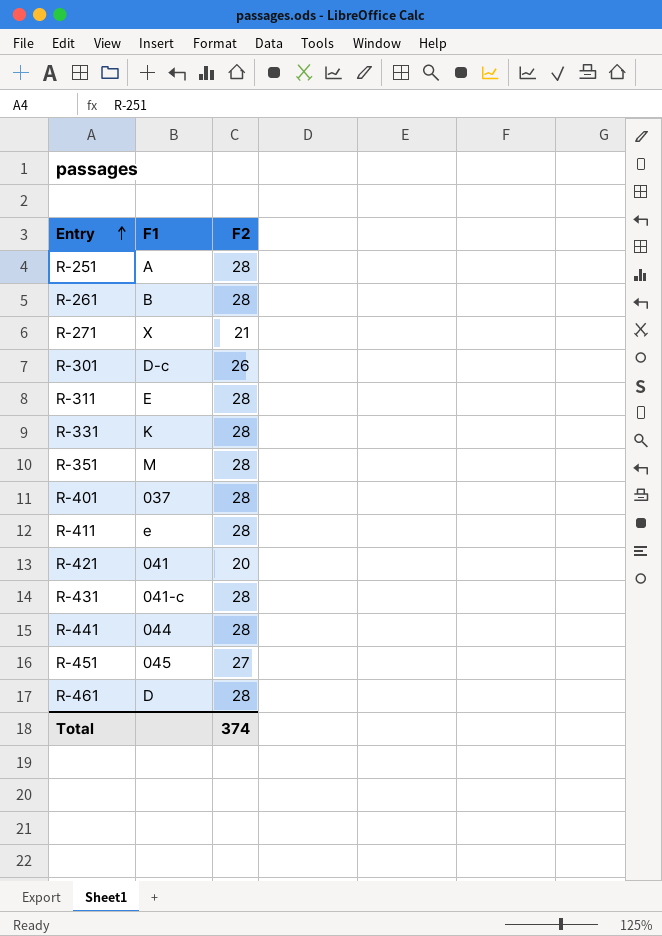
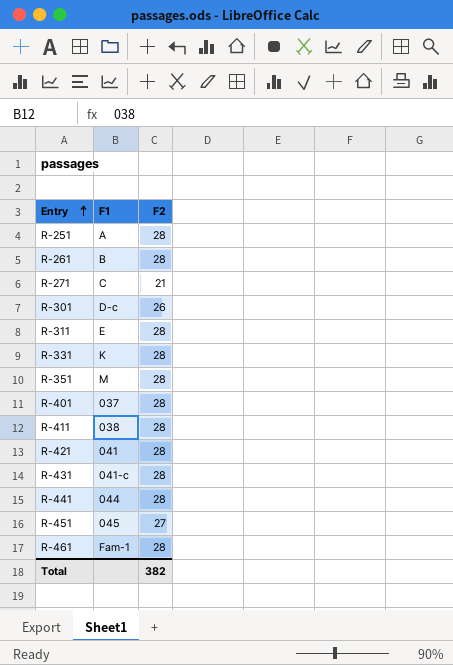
R-271 | F1: X -> C
R-411 | F1: e -> 038
R-421 | F2: 20 -> 28
R-461 | F1: D -> Fam-1
Total | F2: 374 -> 382

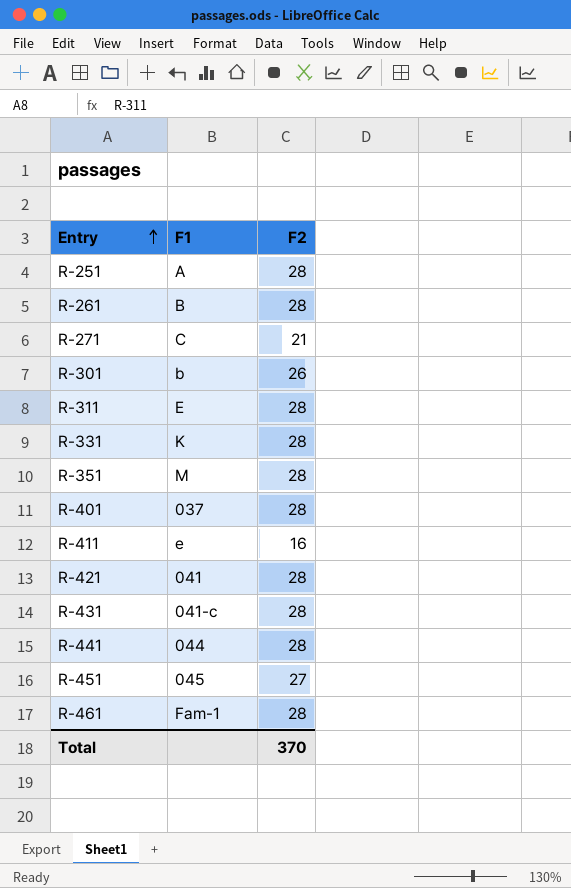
R-301 | F1: D-c -> b
R-411 | F1: 038 -> e
R-411 | F2: 28 -> 16
Total | F2: 382 -> 370

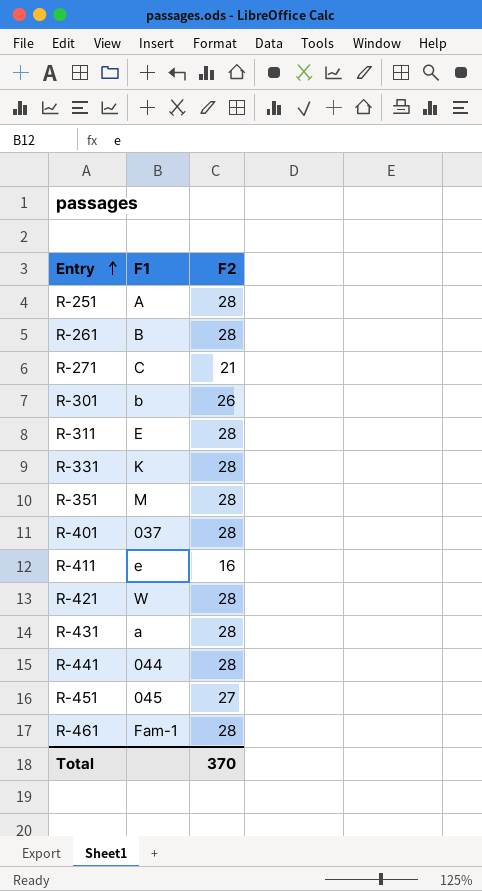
R-421 | F1: 041 -> W
R-431 | F1: 041-c -> a

